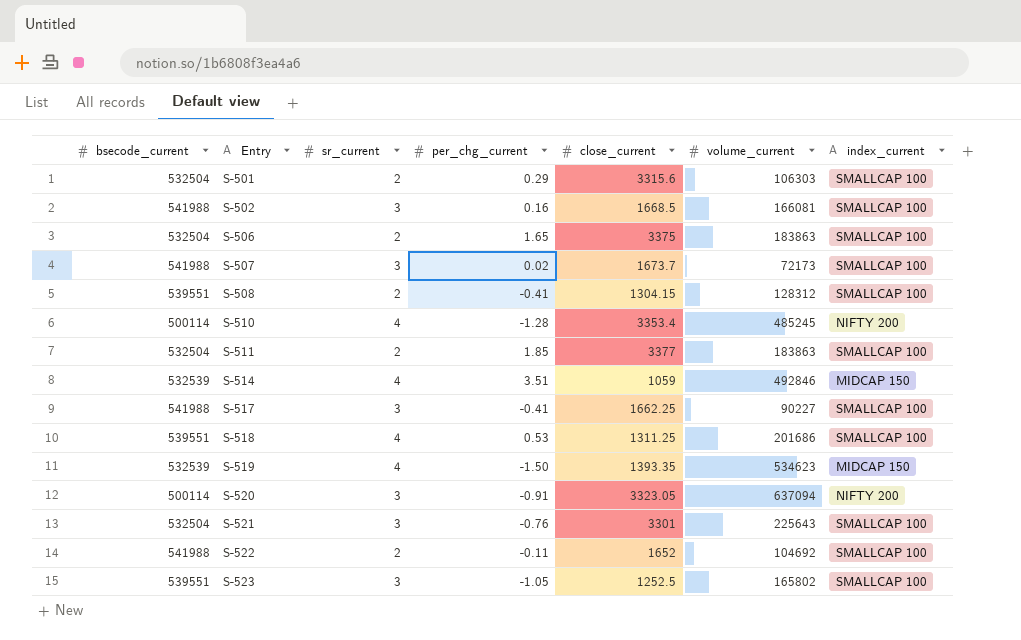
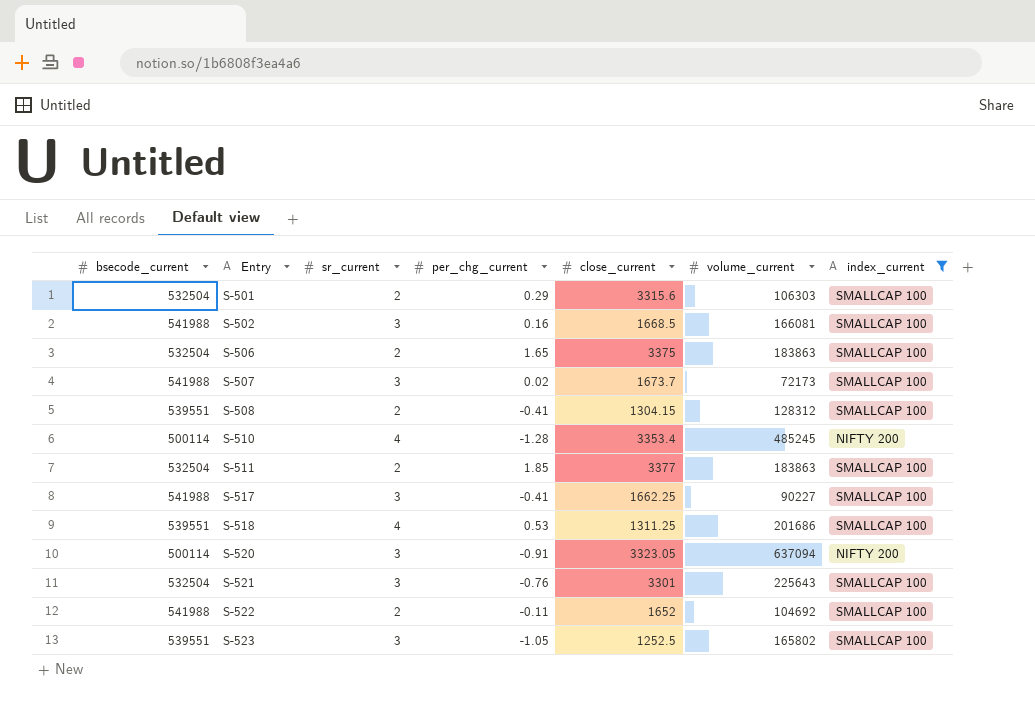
filter: none -> index_current != MIDCAP 150

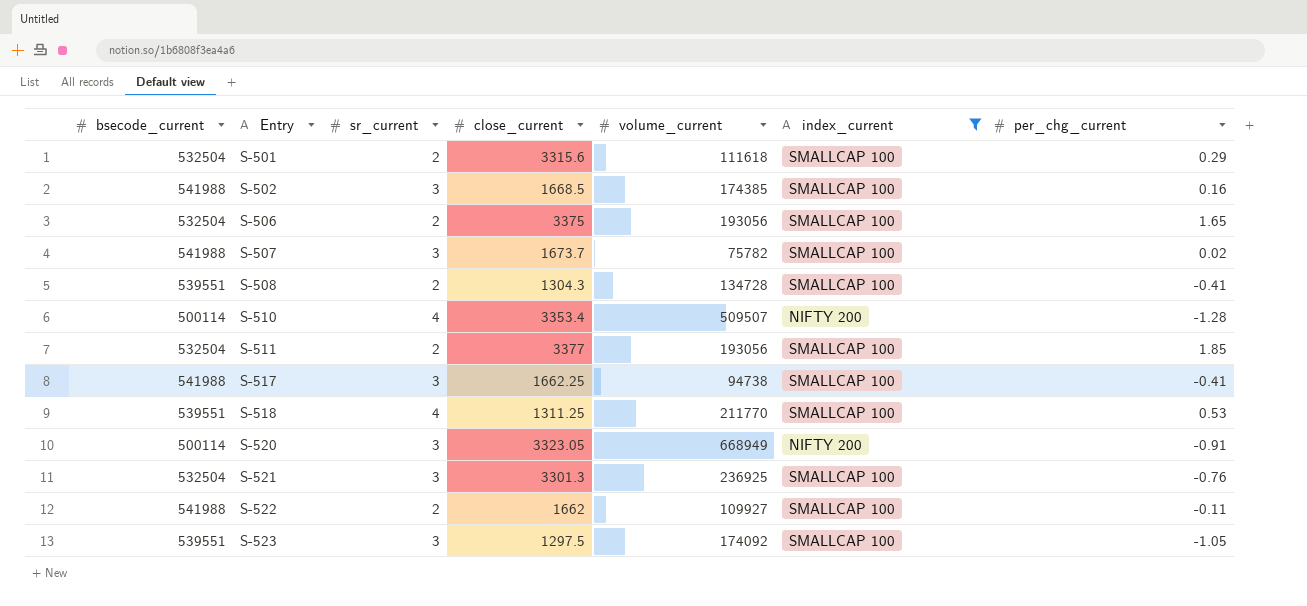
column per_chg_current | position: 4 -> 7
S-501 | volume_current: 106303 -> 111618
S-502 | volume_current: 166081 -> 174385
S-506 | volume_current: 183863 -> 193056
S-507 | volume_current: 72173 -> 75782
S-508 | close_current: 1304.15 -> 1304.3
S-508 | volume_current: 128312 -> 134728
S-510 | volume_current: 485245 -> 509507
S-511 | volume_current: 183863 -> 193056
S-517 | volume_current: 90227 -> 94738
S-518 | volume_current: 201686 -> 211770
S-520 | volume_current: 637094 -> 668949
S-521 | close_current: 3301 -> 3301.3
S-521 | volume_current: 225643 -> 236925
S-522 | close_current: 1652 -> 1662
S-522 | volume_current: 104692 -> 109927
S-523 | close_current: 1252.5 -> 1297.5
S-523 | volume_current: 165802 -> 174092

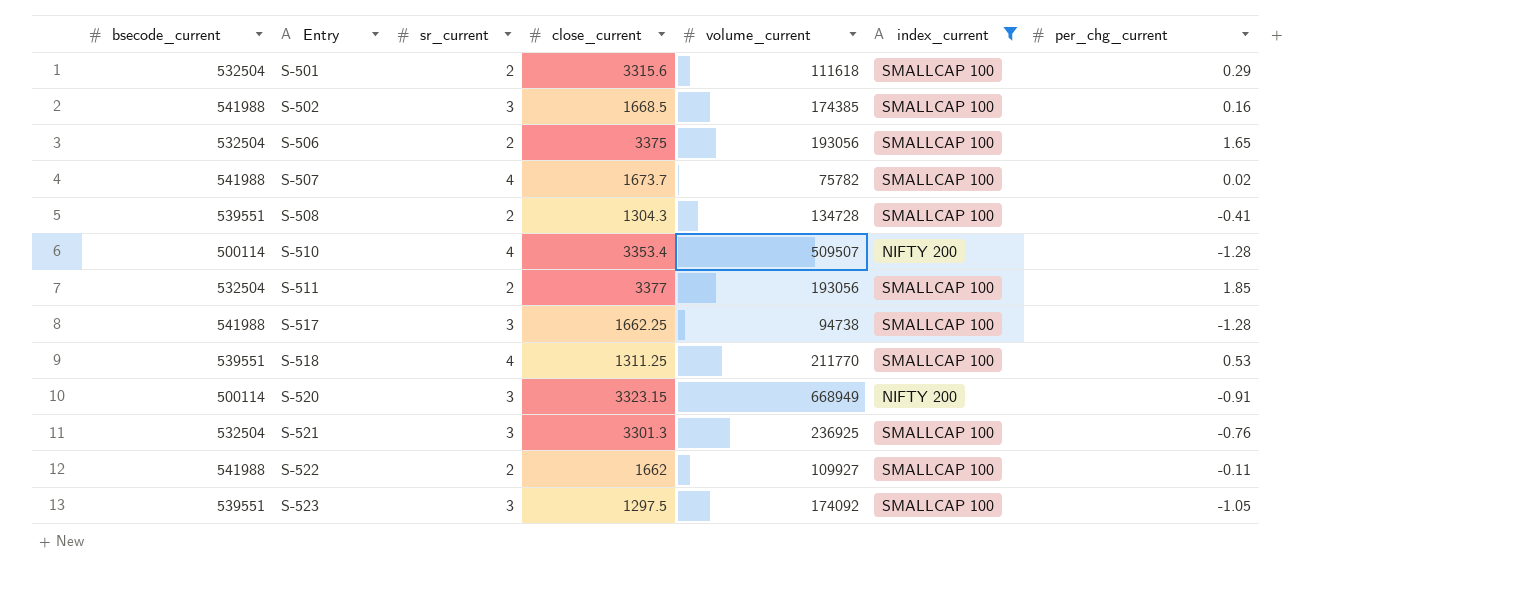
S-507 | sr_current: 3 -> 4
S-517 | per_chg_current: -0.41 -> -1.28
S-520 | close_current: 3323.05 -> 3323.15

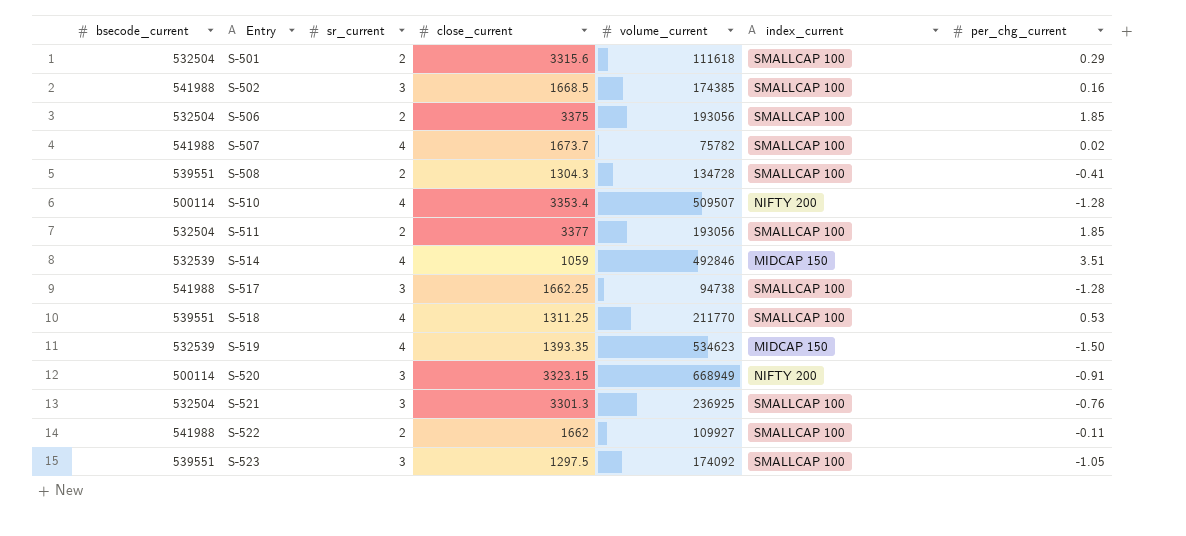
filter: index_current != MIDCAP 150 -> none
S-506 | per_chg_current: 1.65 -> 1.85

